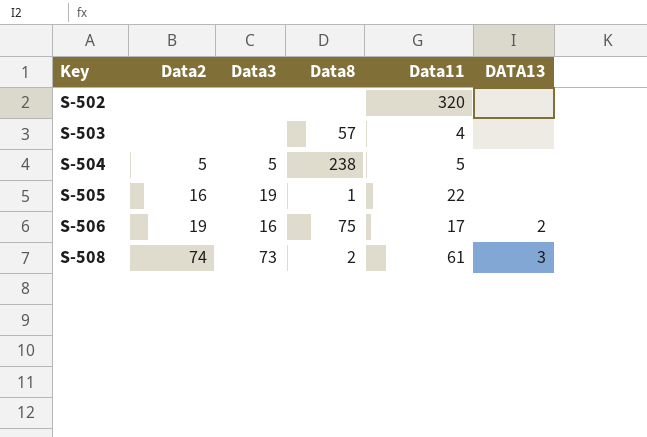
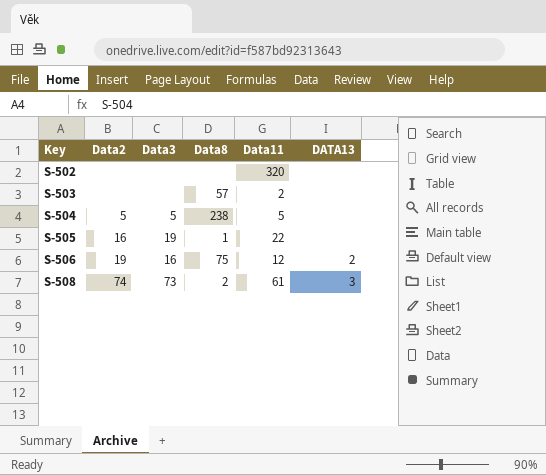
S-503 | Data11: 4 -> 2
S-506 | Data11: 17 -> 12

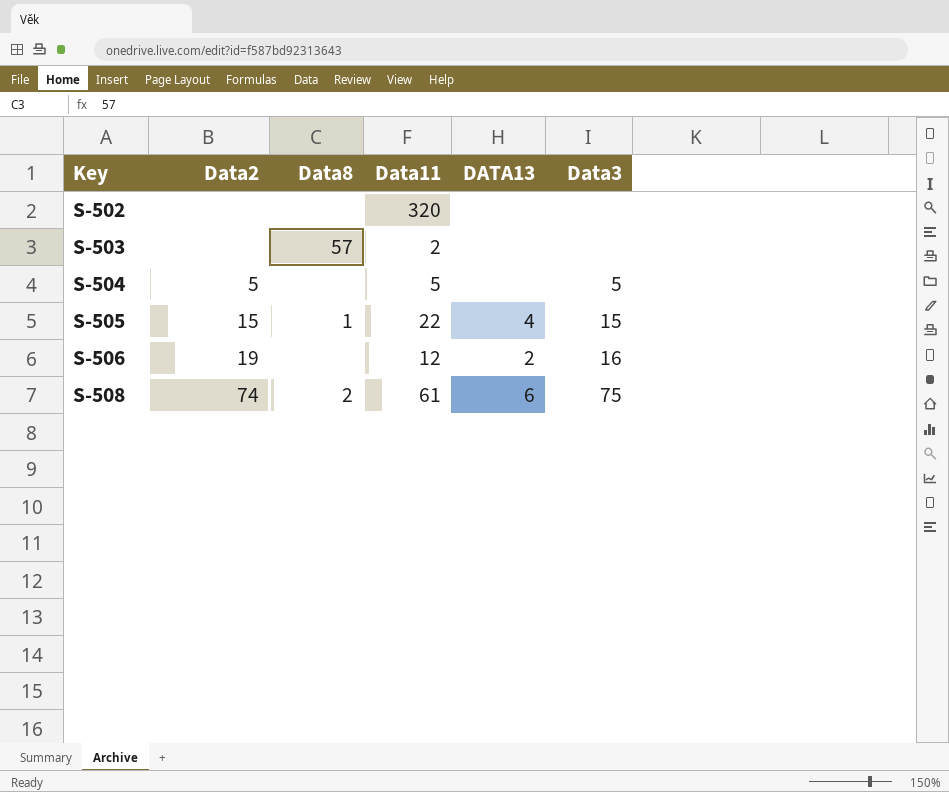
column Data3 | position: 3 -> 6
S-504 | Data8: 238 -> none
S-505 | Data2: 16 -> 15
S-505 | DATA13: none -> 4
S-505 | Data3: 19 -> 15
S-506 | Data8: 75 -> none
S-508 | DATA13: 3 -> 6
S-508 | Data3: 73 -> 75

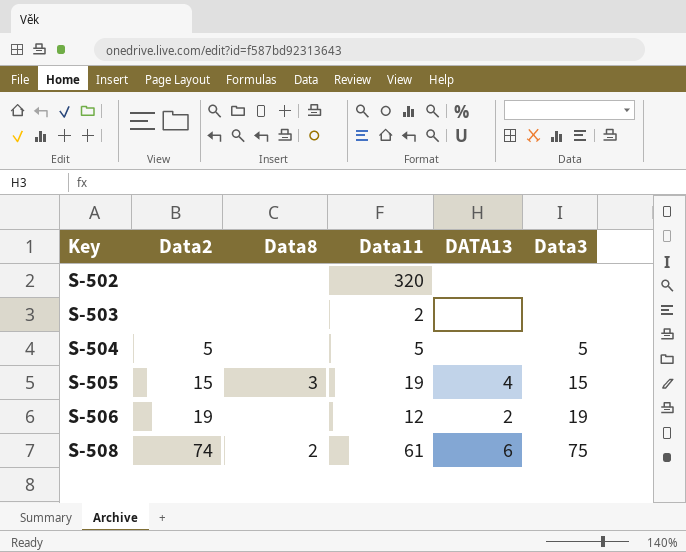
S-503 | Data8: 57 -> none
S-505 | Data8: 1 -> 3
S-505 | Data11: 22 -> 19
S-506 | Data3: 16 -> 19

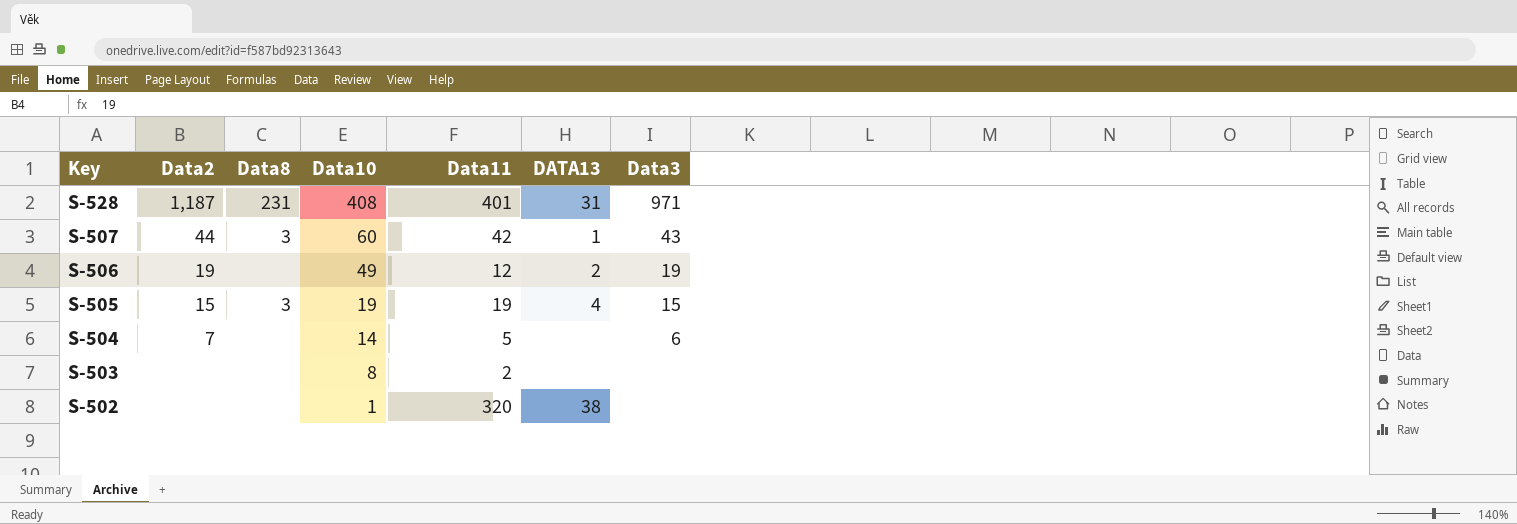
row order: Key ascending -> Key descending
column Data10 | position: none -> 4
row S-508: 74 | 2 | 61 | 6 | 75 -> none
row S-528: none -> 1,187 | 231 | 408 | 401 | 31 | 971
row S-507: none -> 44 | 3 | 60 | 42 | 1 | 43
S-504 | Data2: 5 -> 7
S-504 | Data3: 5 -> 6
S-502 | DATA13: none -> 38

